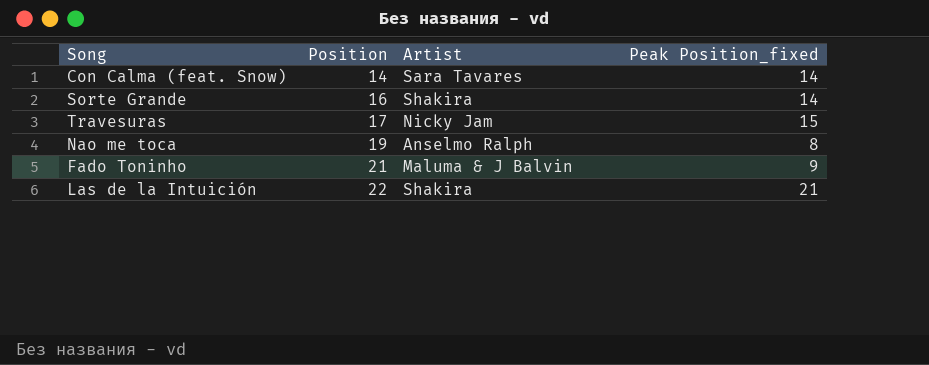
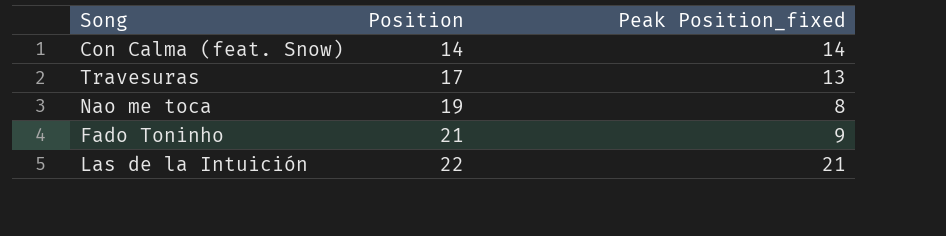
column Artist | position: 3 -> none
row Sorte Grande: 16 | Shakira | 14 -> none
Travesuras | Peak Position_fixed: 15 -> 13

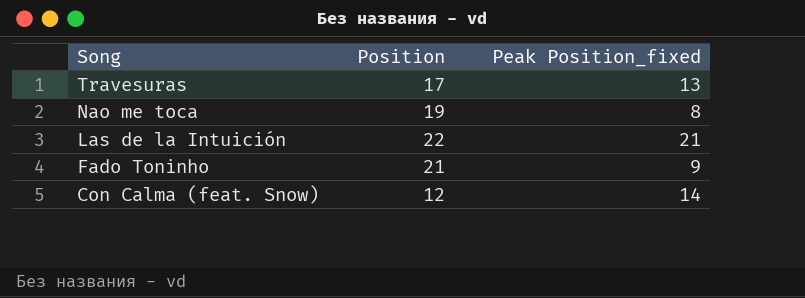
row order: Position ascending -> Song descending
Con Calma (feat. Snow) | Position: 14 -> 12

